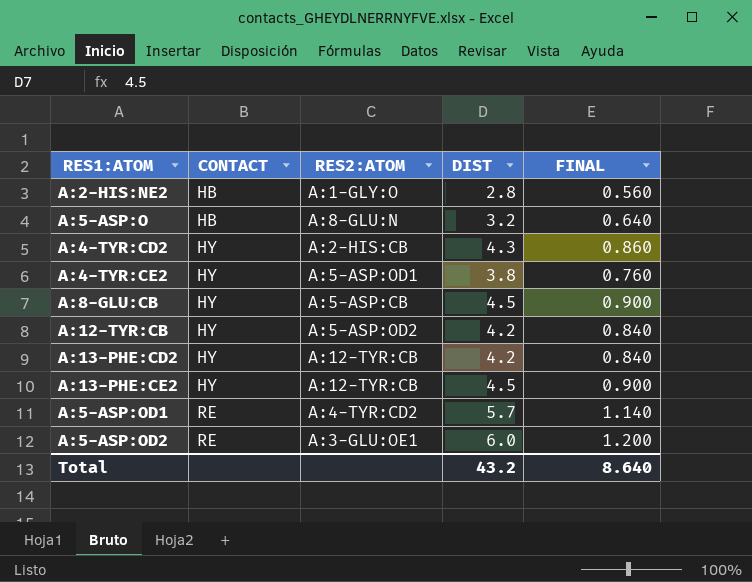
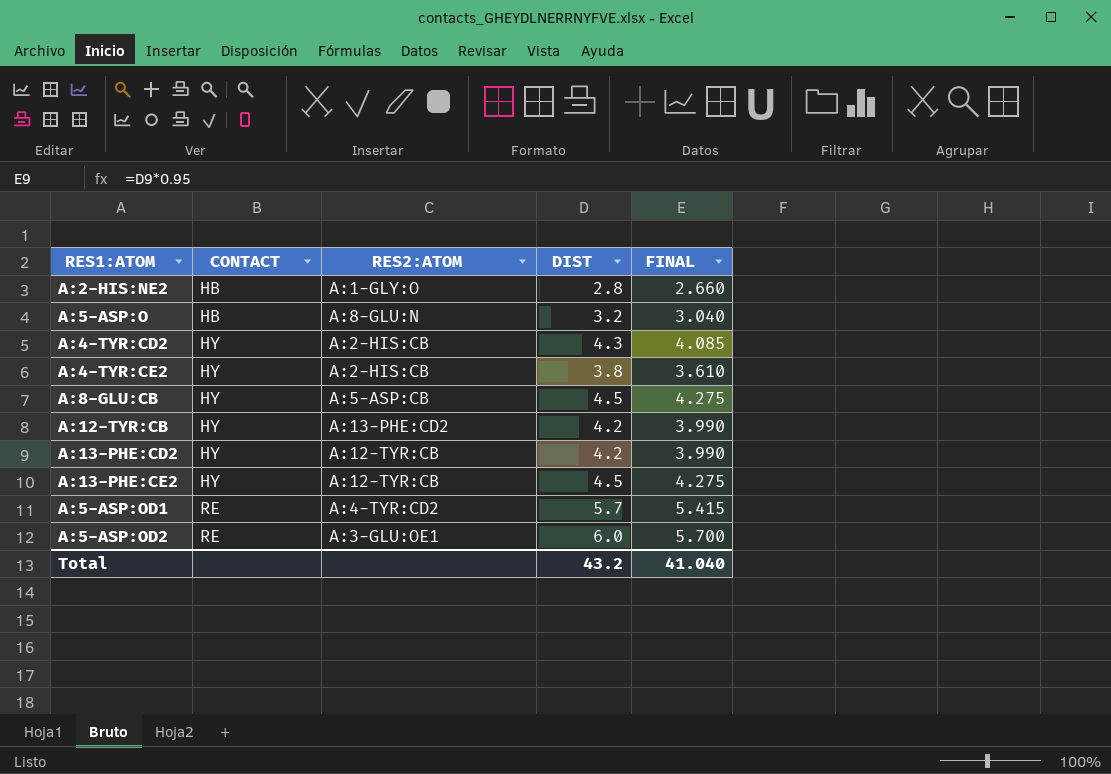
column FINAL | formula: [DIST] * 0.2 -> [DIST] * 0.95
A:4-TYR:CE2 | RES2:ATOM: A:5-ASP:OD1 -> A:2-HIS:CB
A:12-TYR:CB | RES2:ATOM: A:5-ASP:OD2 -> A:13-PHE:CD2
Total | FINAL: 8.640 -> 41.040

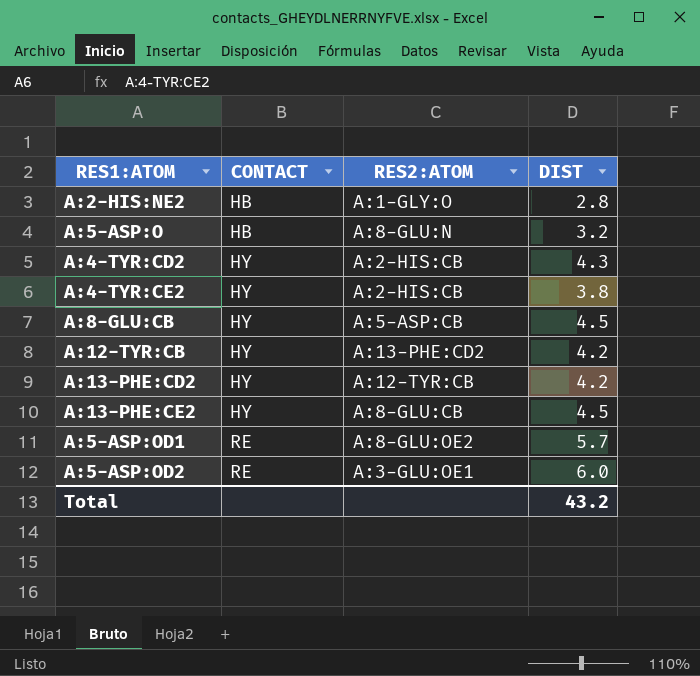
column FINAL | formula: [DIST] * 0.95 -> none
A:13-PHE:CE2 | RES2:ATOM: A:12-TYR:CB -> A:8-GLU:CB
A:5-ASP:OD1 | RES2:ATOM: A:4-TYR:CD2 -> A:8-GLU:OE2

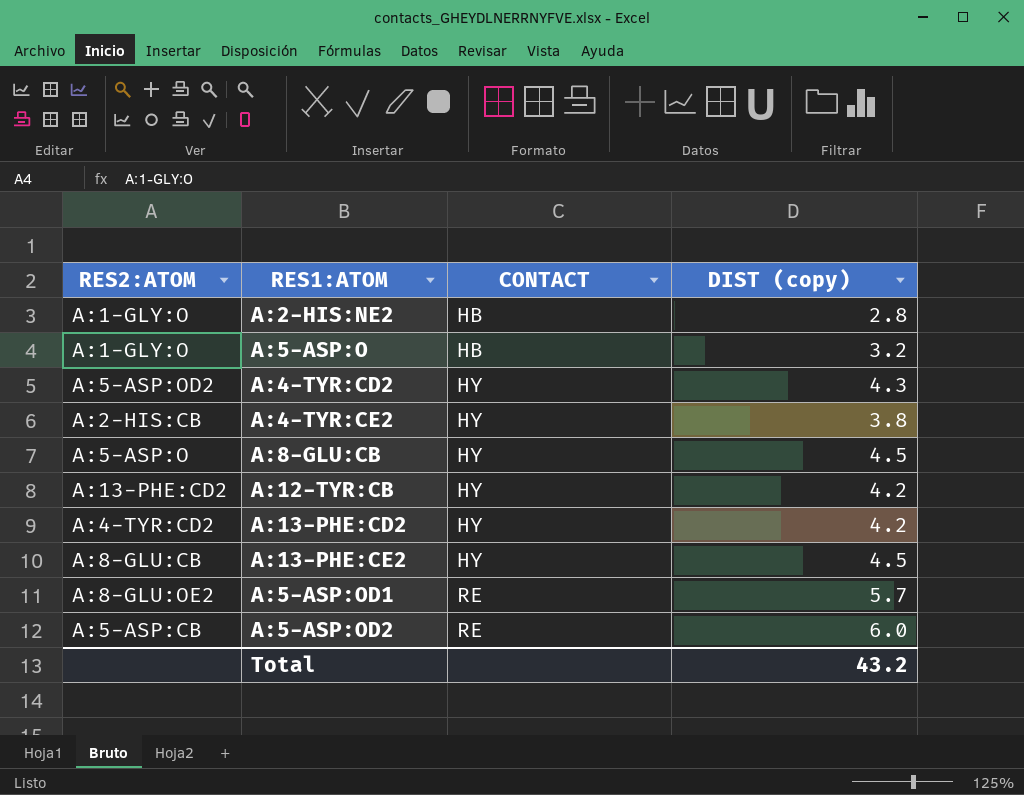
column RES2:ATOM | position: 3 -> 1
column name: DIST -> DIST (copy)
A:5-ASP:O | RES2:ATOM: A:8-GLU:N -> A:1-GLY:O
A:4-TYR:CD2 | RES2:ATOM: A:2-HIS:CB -> A:5-ASP:OD2
A:8-GLU:CB | RES2:ATOM: A:5-ASP:CB -> A:5-ASP:O
A:13-PHE:CD2 | RES2:ATOM: A:12-TYR:CB -> A:4-TYR:CD2
A:5-ASP:OD2 | RES2:ATOM: A:3-GLU:OE1 -> A:5-ASP:CB

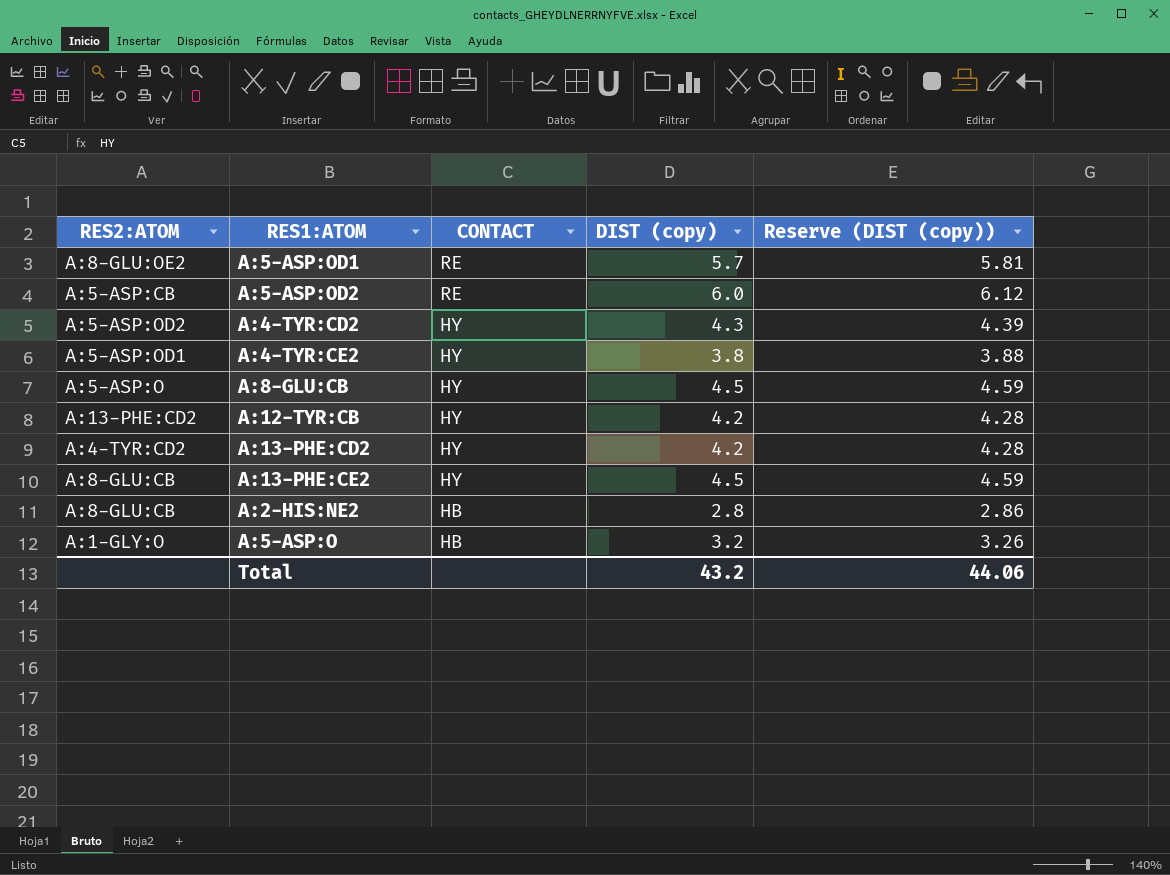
row order: CONTACT ascending -> CONTACT descending
column Reserve (DIST (copy)) | formula: none -> [DIST (copy)] * 1.02
A:4-TYR:CE2 | RES2:ATOM: A:2-HIS:CB -> A:5-ASP:OD1
A:2-HIS:NE2 | RES2:ATOM: A:1-GLY:O -> A:8-GLU:CB

